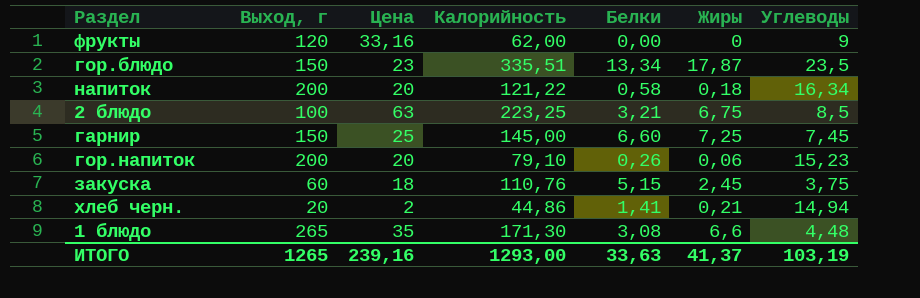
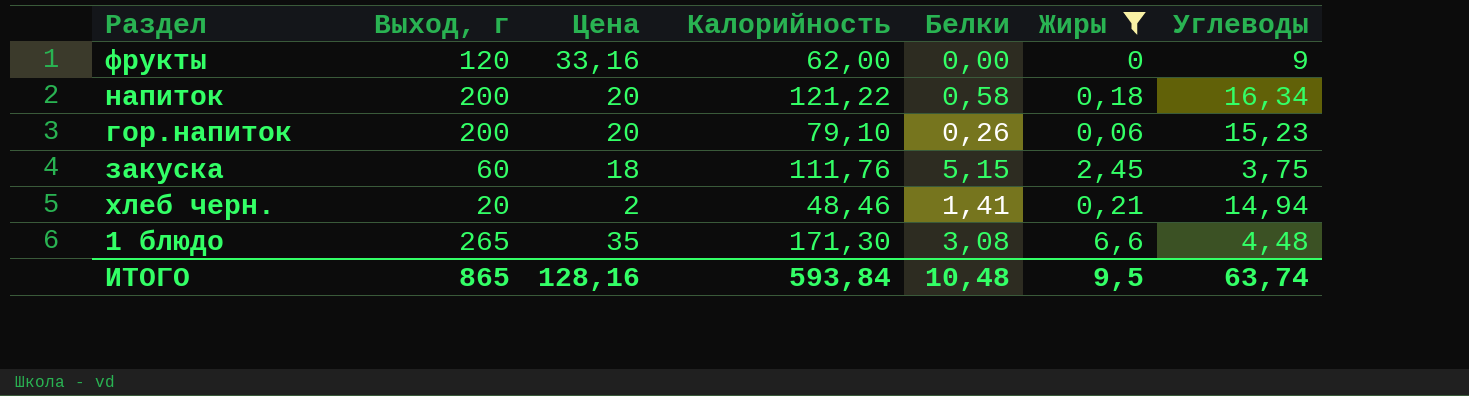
filter: none -> Жиры <= 6,6
закуска | Калорийность: 110,76 -> 111,76
хлеб черн. | Калорийность: 44,86 -> 48,46
ИТОГО | Выход, г: 1265 -> 865
ИТОГО | Цена: 239,16 -> 128,16
ИТОГО | Калорийность: 1293,00 -> 593,84
ИТОГО | Белки: 33,63 -> 10,48
ИТОГО | Жиры: 41,37 -> 9,5
ИТОГО | Углеводы: 103,19 -> 63,74

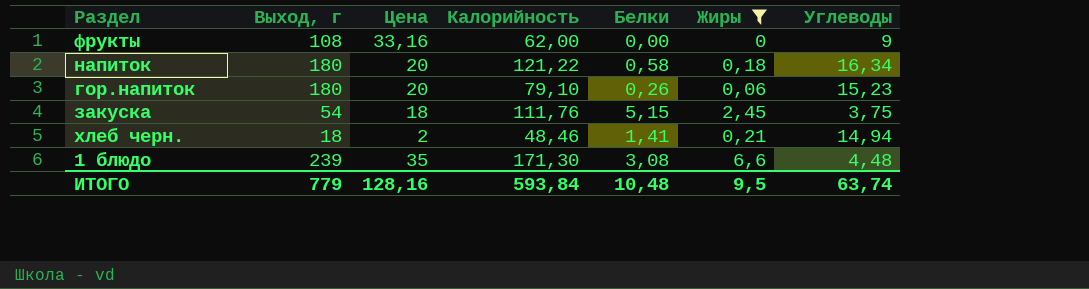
фрукты | Выход, г: 120 -> 108
напиток | Выход, г: 200 -> 180
гор.напиток | Выход, г: 200 -> 180
закуска | Выход, г: 60 -> 54
хлеб черн. | Выход, г: 20 -> 18
1 блюдо | Выход, г: 265 -> 239
ИТОГО | Выход, г: 865 -> 779

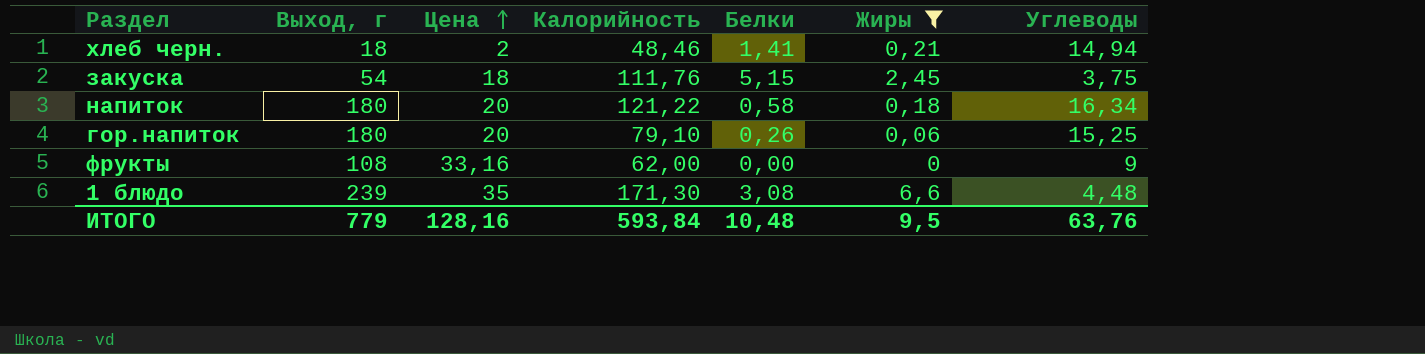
row order: none -> Цена ascending
гор.напиток | Углеводы: 15,23 -> 15,25
ИТОГО | Углеводы: 63,74 -> 63,76

